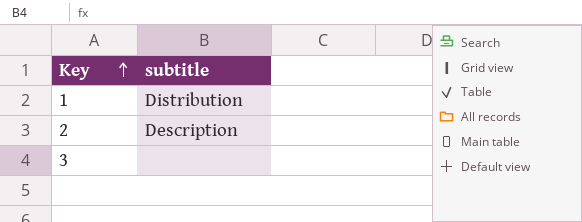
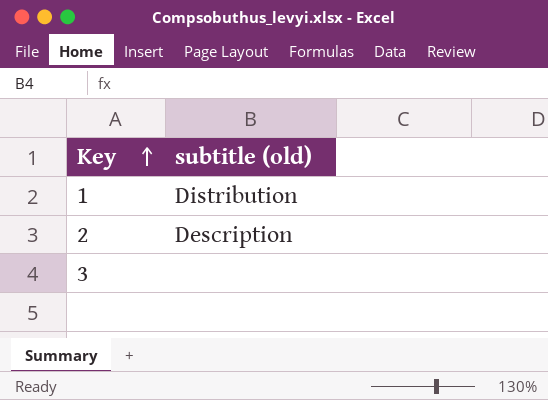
column name: subtitle -> subtitle (old)

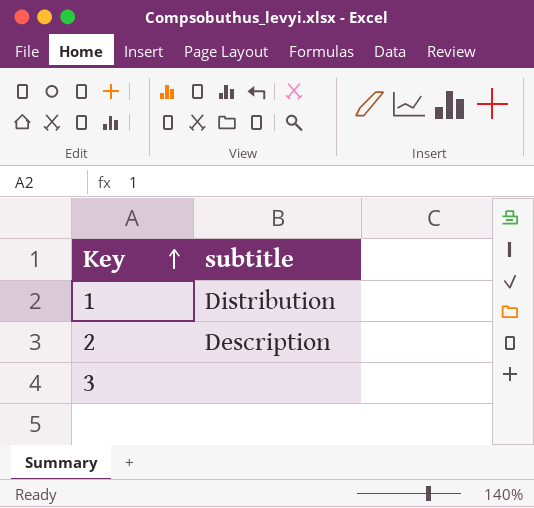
column name: subtitle (old) -> subtitle

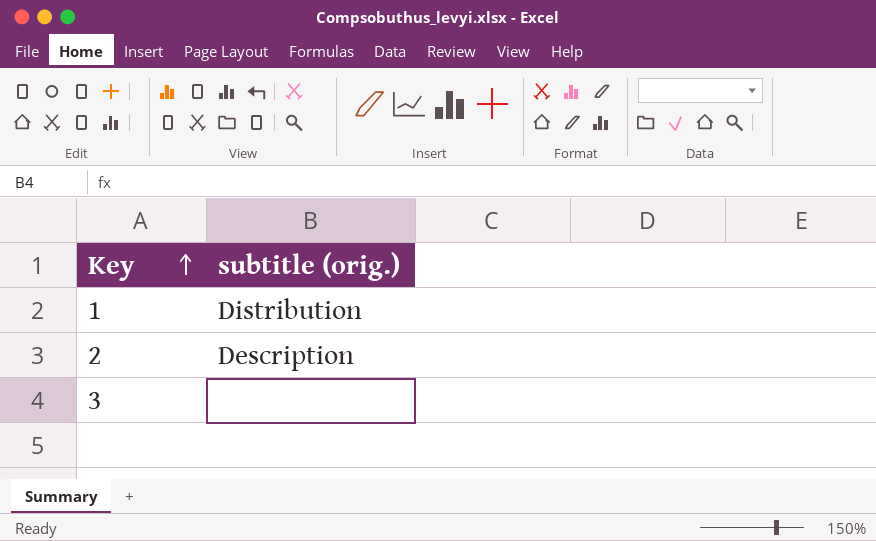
column name: subtitle -> subtitle (orig.)

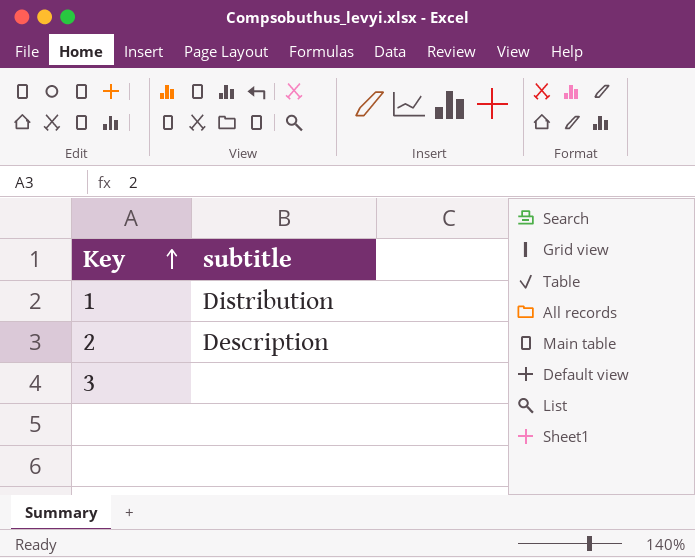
column name: subtitle (orig.) -> subtitle

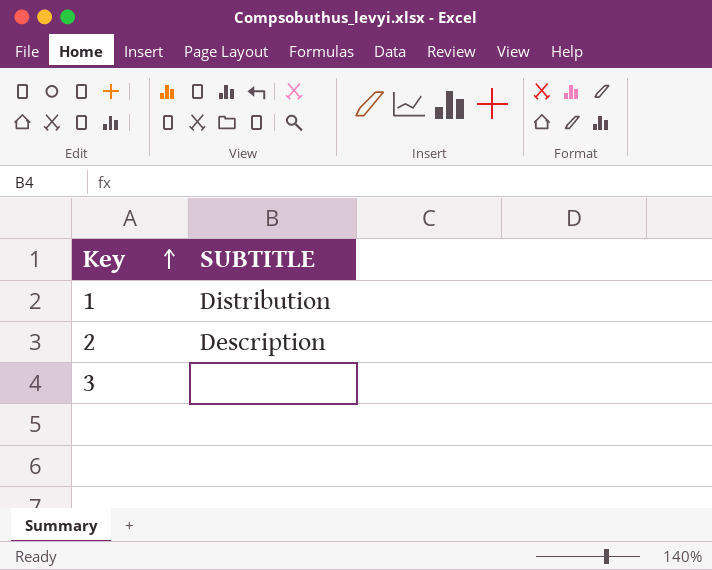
column name: subtitle -> SUBTITLE

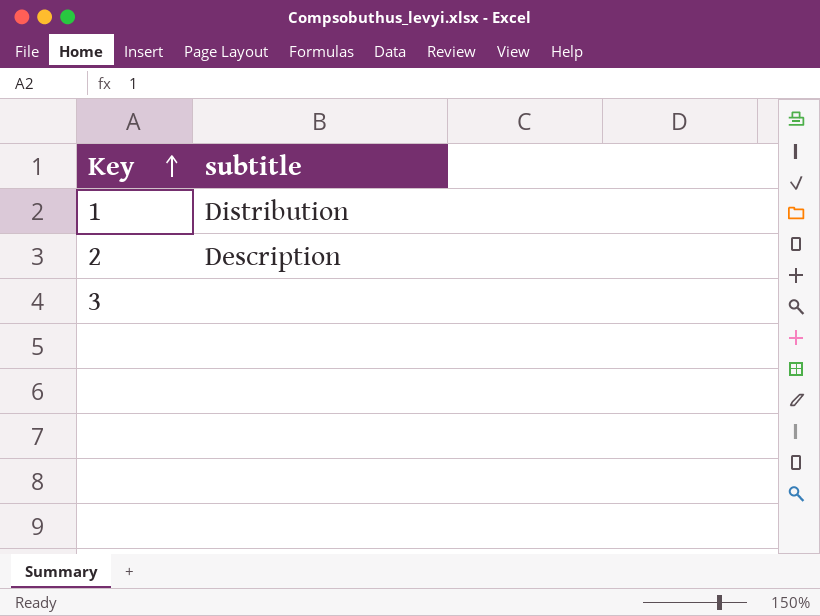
column name: SUBTITLE -> subtitle

